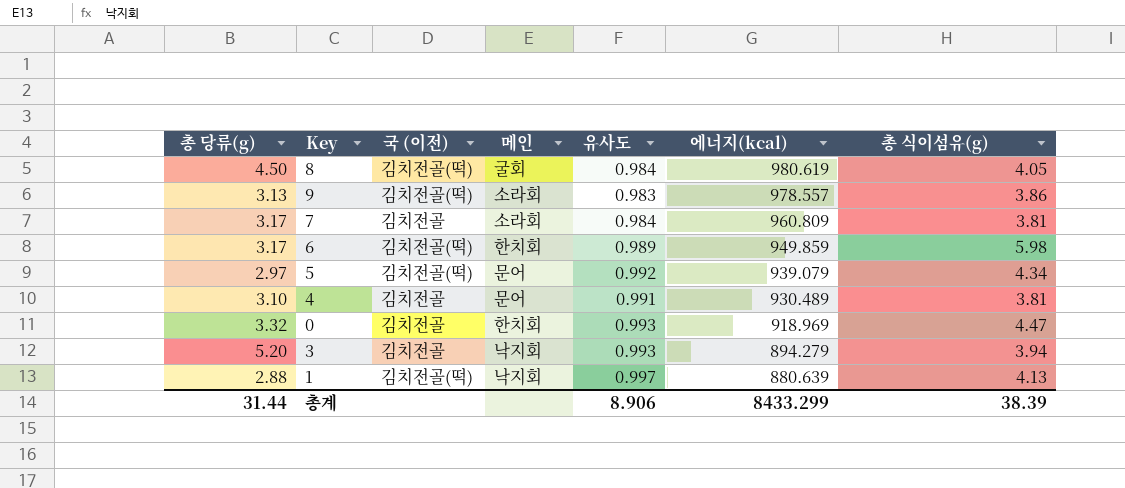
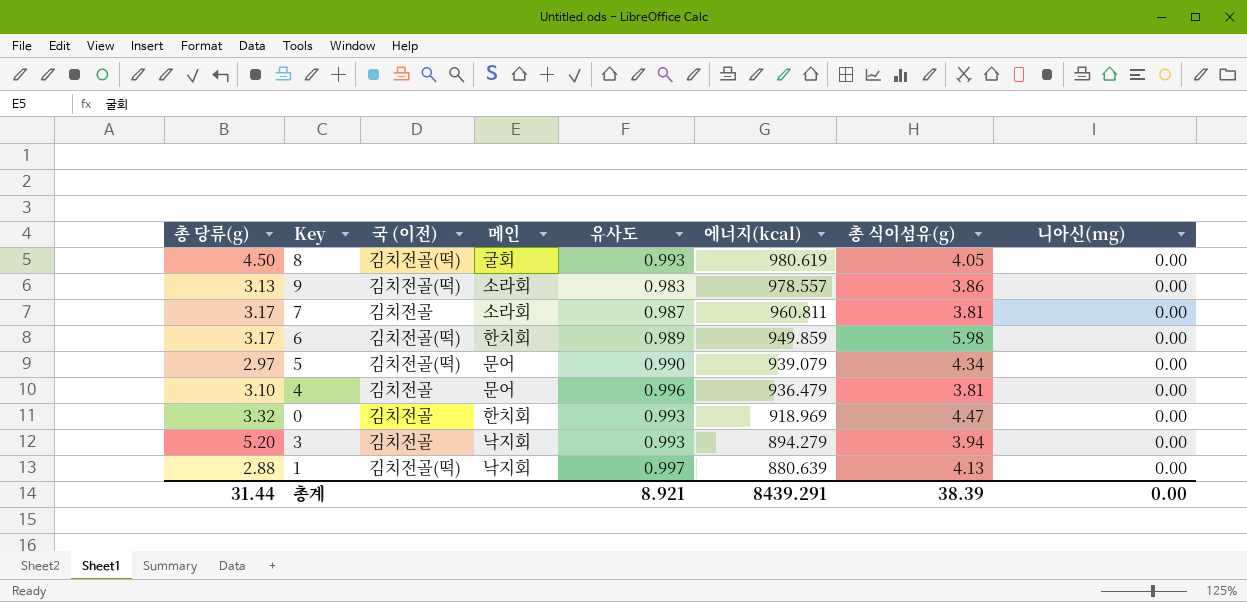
column 니아신(mg) | position: none -> 8
8 | 유사도: 0.984 -> 0.993
7 | 유사도: 0.984 -> 0.987
7 | 에너지(kcal): 960.809 -> 960.811
5 | 유사도: 0.992 -> 0.990
4 | 유사도: 0.991 -> 0.996
4 | 에너지(kcal): 930.489 -> 936.479
총계 | 유사도: 8.906 -> 8.921
총계 | 에너지(kcal): 8433.299 -> 8439.291

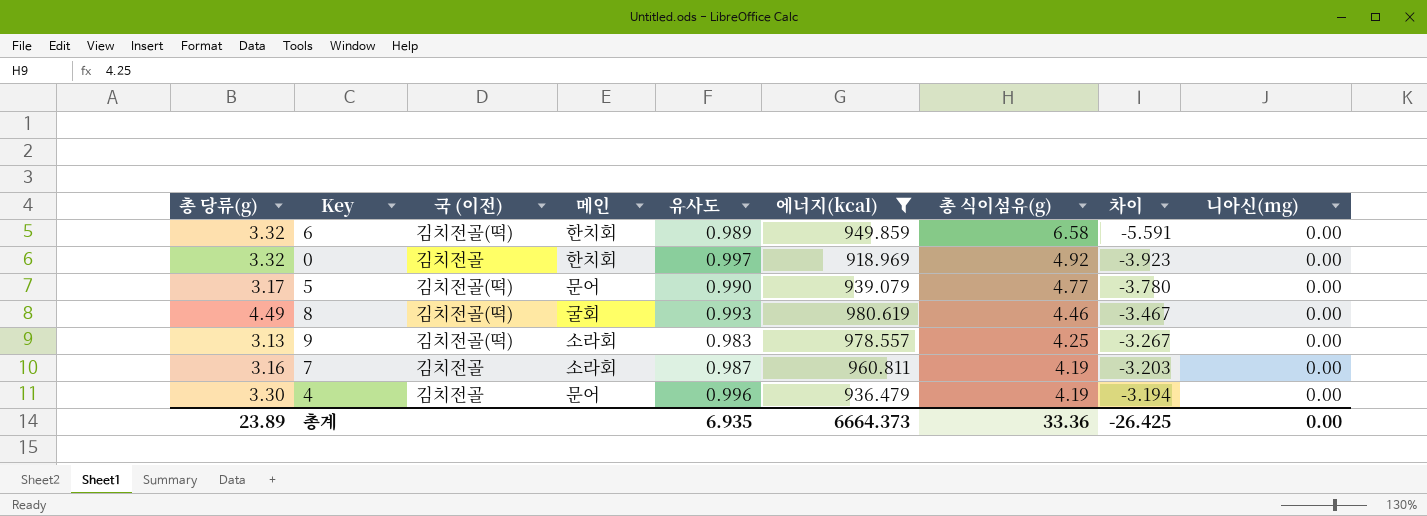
filter: none -> 에너지(kcal) >= 918.969
row order: 에너지(kcal) descending -> 총 식이섬유(g) descending
column 차이 | formula: none -> [유사도] - [총 식이섬유(g)]
6 | 총 당류(g): 3.17 -> 3.32
6 | 총 식이섬유(g): 5.98 -> 6.58
0 | 유사도: 0.993 -> 0.997
0 | 총 식이섬유(g): 4.47 -> 4.92
5 | 총 당류(g): 2.97 -> 3.17
5 | 총 식이섬유(g): 4.34 -> 4.77
8 | 총 당류(g): 4.50 -> 4.49
8 | 총 식이섬유(g): 4.05 -> 4.46
9 | 총 식이섬유(g): 3.86 -> 4.25
7 | 총 당류(g): 3.17 -> 3.16
7 | 총 식이섬유(g): 3.81 -> 4.19
4 | 총 당류(g): 3.10 -> 3.30
4 | 총 식이섬유(g): 3.81 -> 4.19
총계 | 총 당류(g): 31.44 -> 23.89
총계 | 유사도: 8.921 -> 6.935
총계 | 에너지(kcal): 8439.291 -> 6664.373
총계 | 총 식이섬유(g): 38.39 -> 33.36

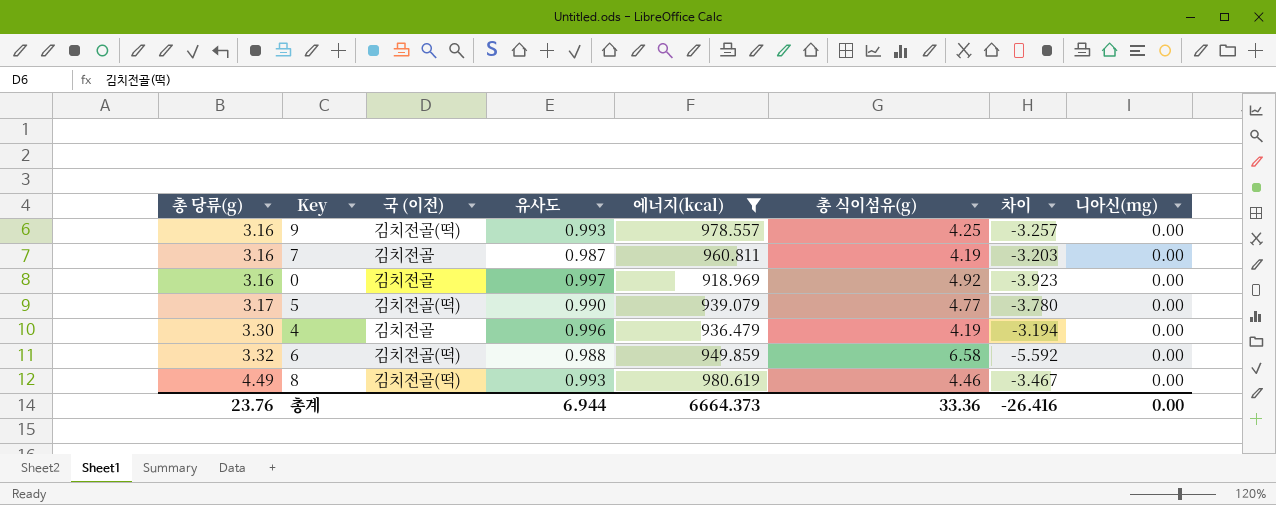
row order: 총 식이섬유(g) descending -> 총 당류(g) ascending
column 메인 | position: 4 -> none
9 | 총 당류(g): 3.13 -> 3.16
9 | 유사도: 0.983 -> 0.993
9 | 차이: -3.267 -> -3.257
0 | 총 당류(g): 3.32 -> 3.16
6 | 유사도: 0.989 -> 0.988
6 | 차이: -5.591 -> -5.592
총계 | 총 당류(g): 23.89 -> 23.76
총계 | 유사도: 6.935 -> 6.944
총계 | 차이: -26.425 -> -26.416

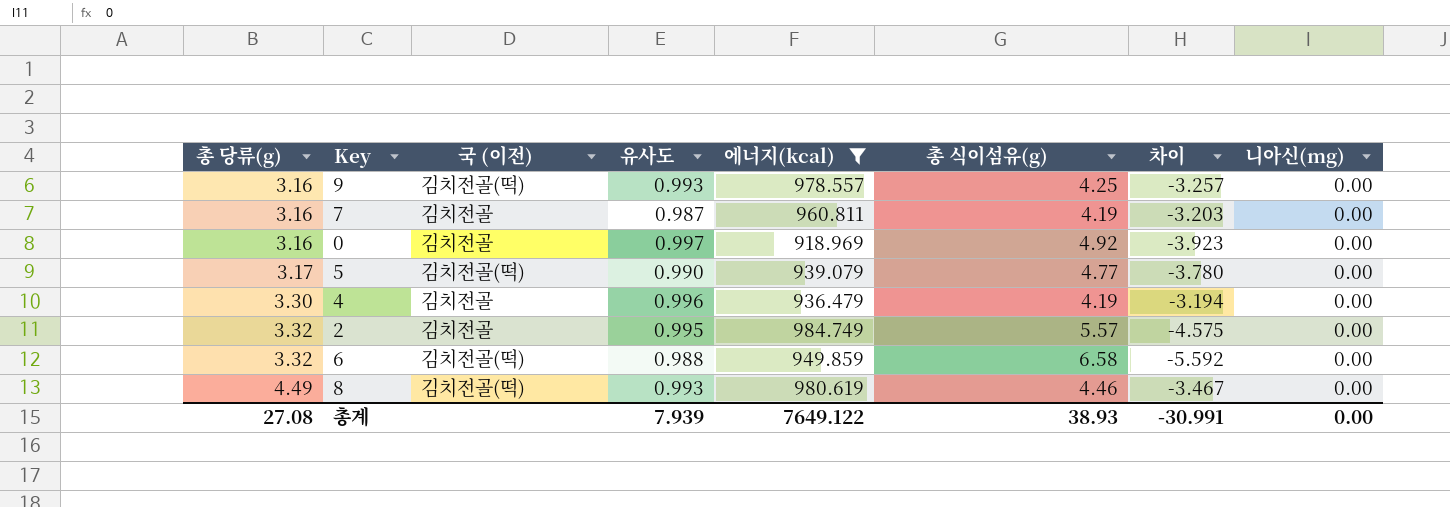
row 2: none -> 3.32 | 김치전골 | 0.995 | 984.749 | 5.57 | -4.575 | 0.00
총계 | 총 당류(g): 23.76 -> 27.08
총계 | 유사도: 6.944 -> 7.939
총계 | 에너지(kcal): 6664.373 -> 7649.122
총계 | 총 식이섬유(g): 33.36 -> 38.93
총계 | 차이: -26.416 -> -30.991

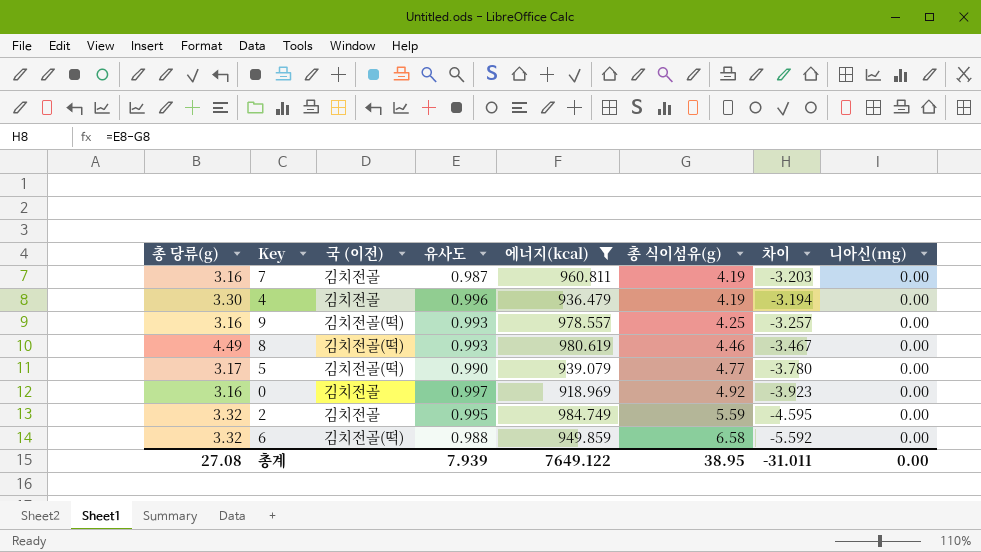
row order: 총 당류(g) ascending -> 총 식이섬유(g) ascending
2 | 총 식이섬유(g): 5.57 -> 5.59
2 | 차이: -4.575 -> -4.595
총계 | 총 식이섬유(g): 38.93 -> 38.95
총계 | 차이: -30.991 -> -31.011

